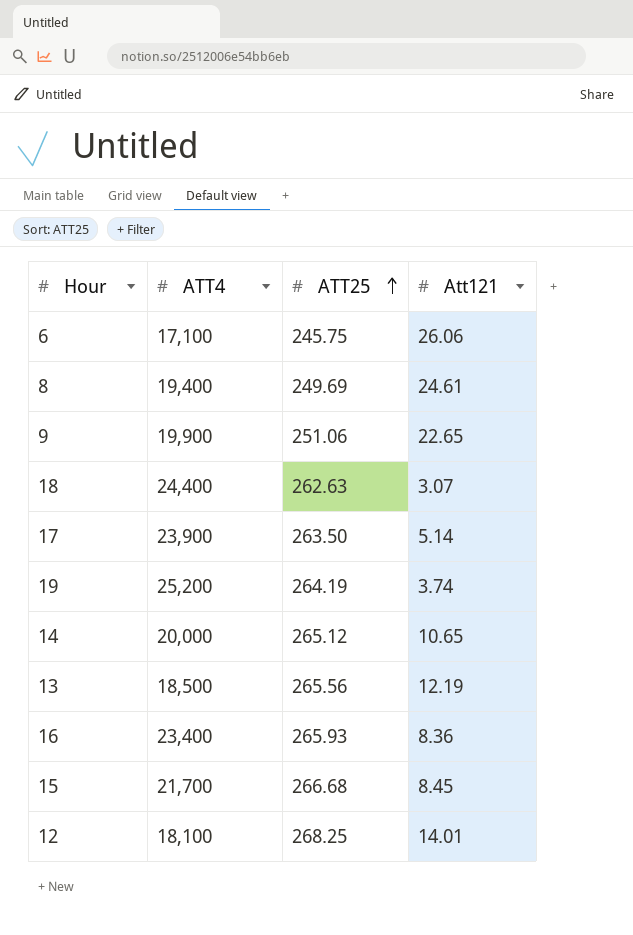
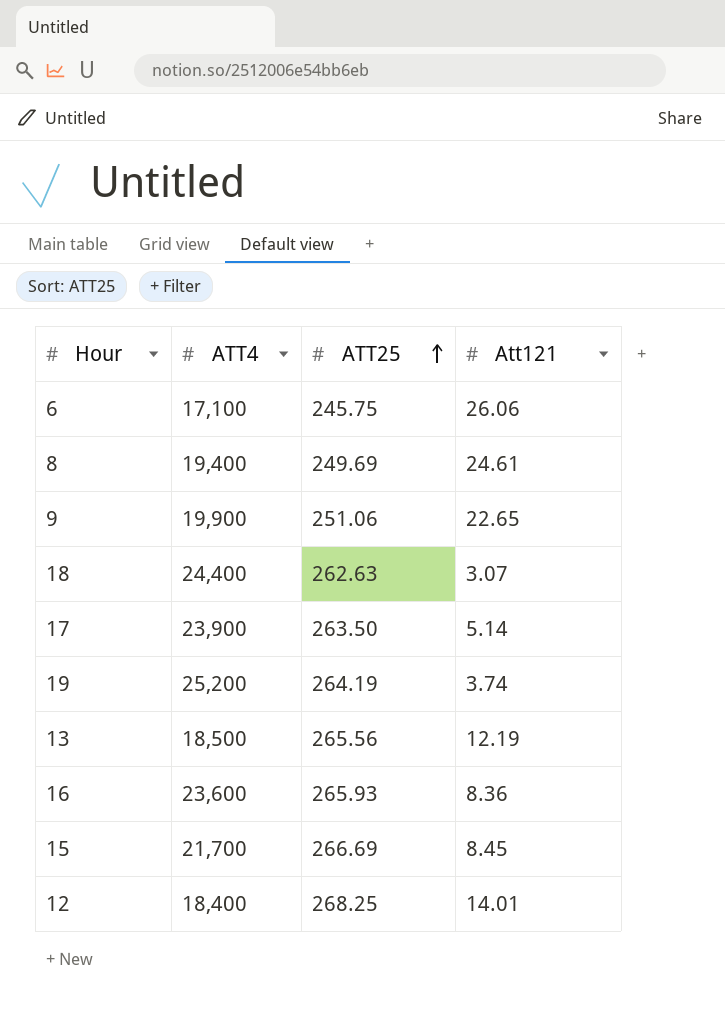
row 14: 20,000 | 265.12 | 10.65 -> none
16 | ATT4: 23,400 -> 23,600
15 | ATT25: 266.68 -> 266.69
12 | ATT4: 18,100 -> 18,400

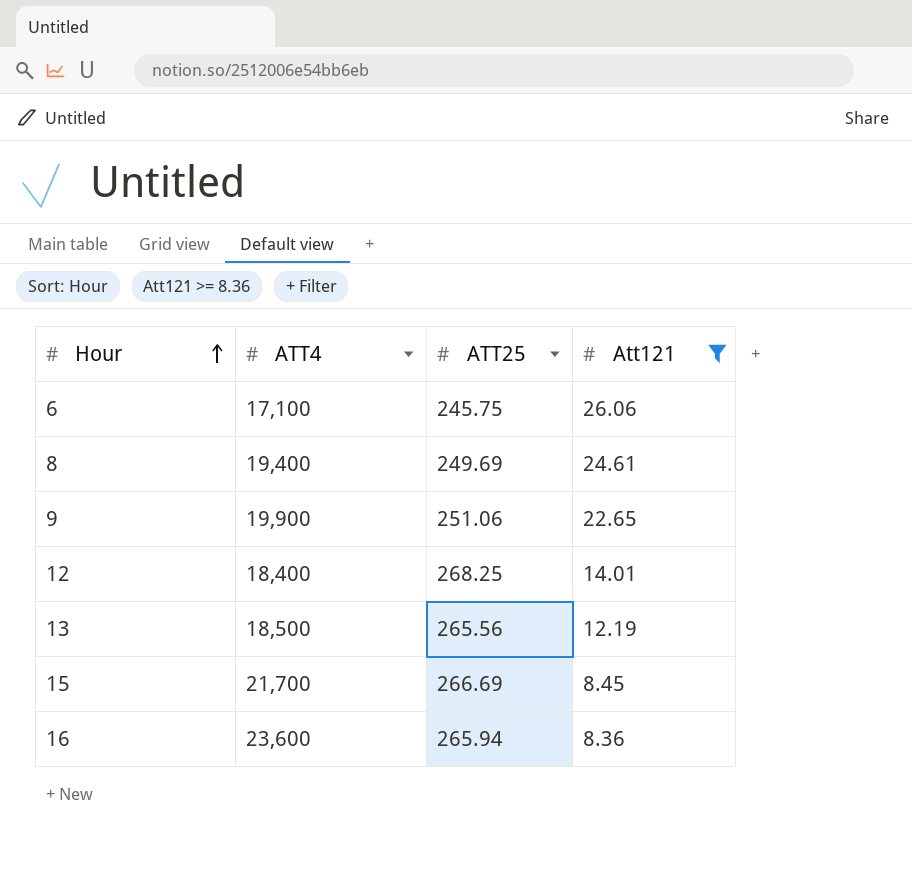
filter: none -> Att121 >= 8.36
row order: ATT25 ascending -> Hour ascending
16 | ATT25: 265.93 -> 265.94

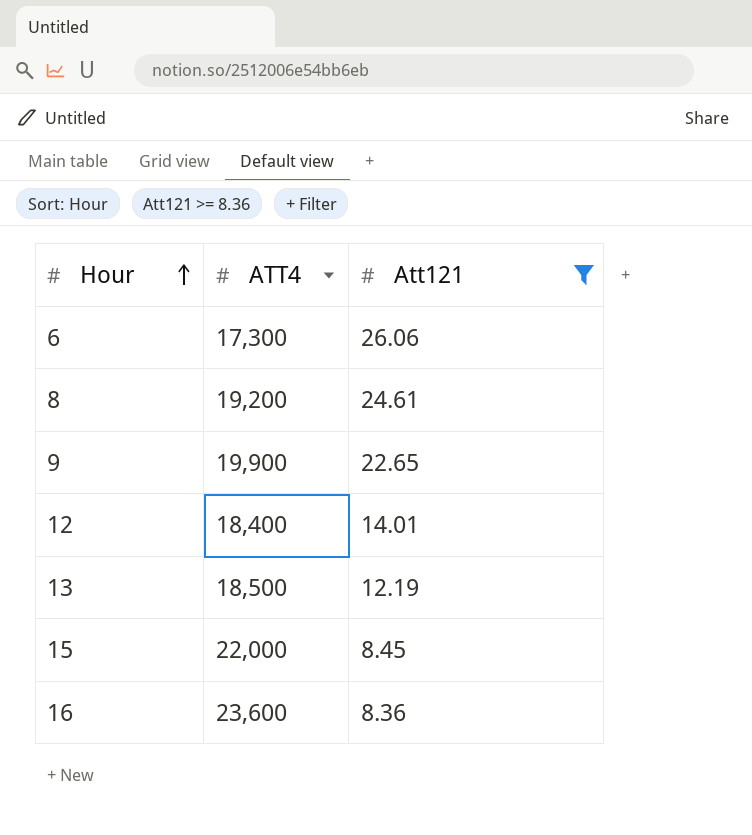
column ATT25 | position: 3 -> none
6 | ATT4: 17,100 -> 17,300
8 | ATT4: 19,400 -> 19,200
15 | ATT4: 21,700 -> 22,000

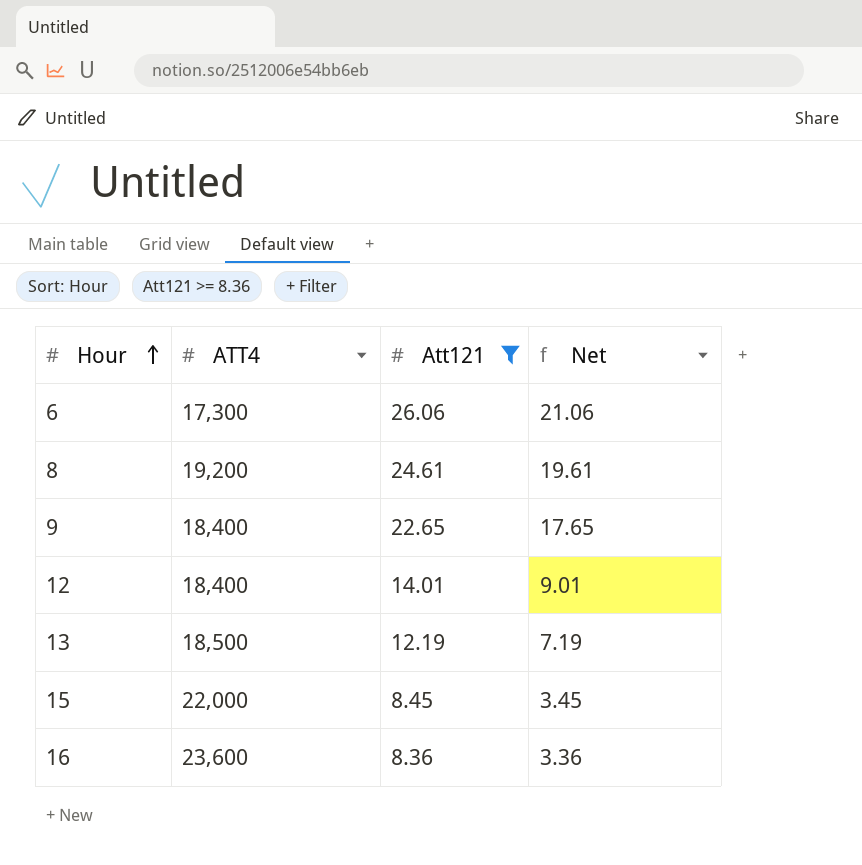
column Net | formula: none -> [Att121] - 5
9 | ATT4: 19,900 -> 18,400

